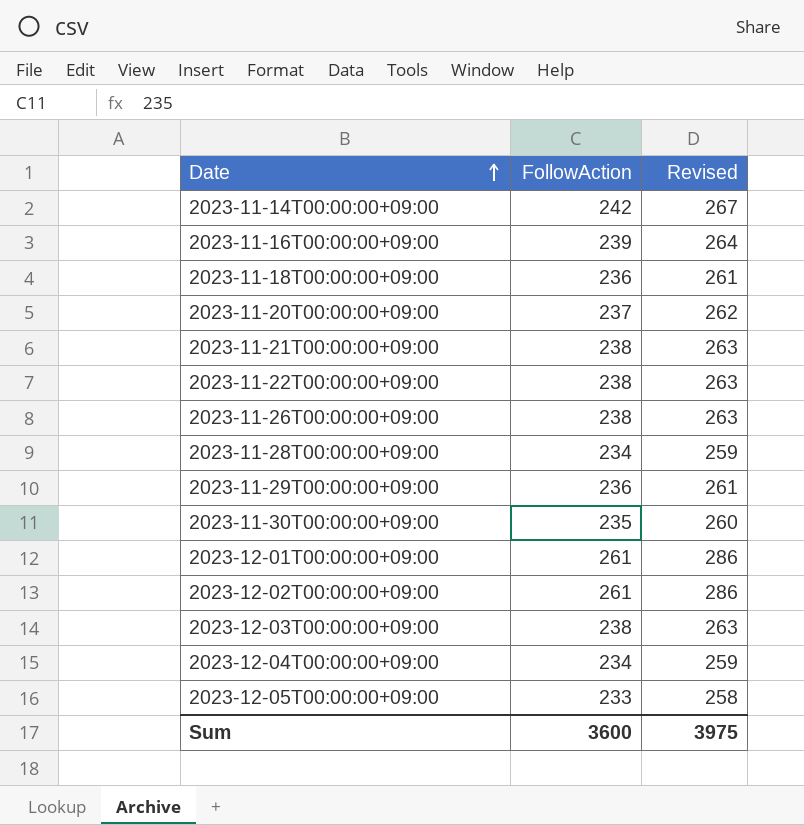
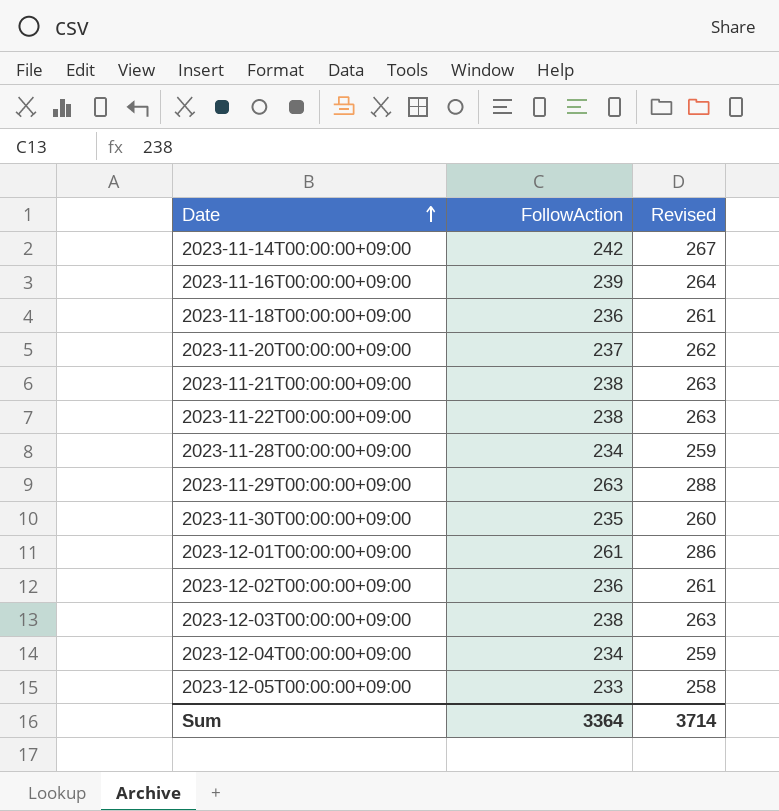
row 2023-11-26T00:00:00+09:00: 238 | 263 -> none
2023-11-29T00:00:00+09:00 | FollowAction: 236 -> 263
2023-11-29T00:00:00+09:00 | Revised: 261 -> 288
2023-12-02T00:00:00+09:00 | FollowAction: 261 -> 236
2023-12-02T00:00:00+09:00 | Revised: 286 -> 261
Sum | FollowAction: 3600 -> 3364
Sum | Revised: 3975 -> 3714

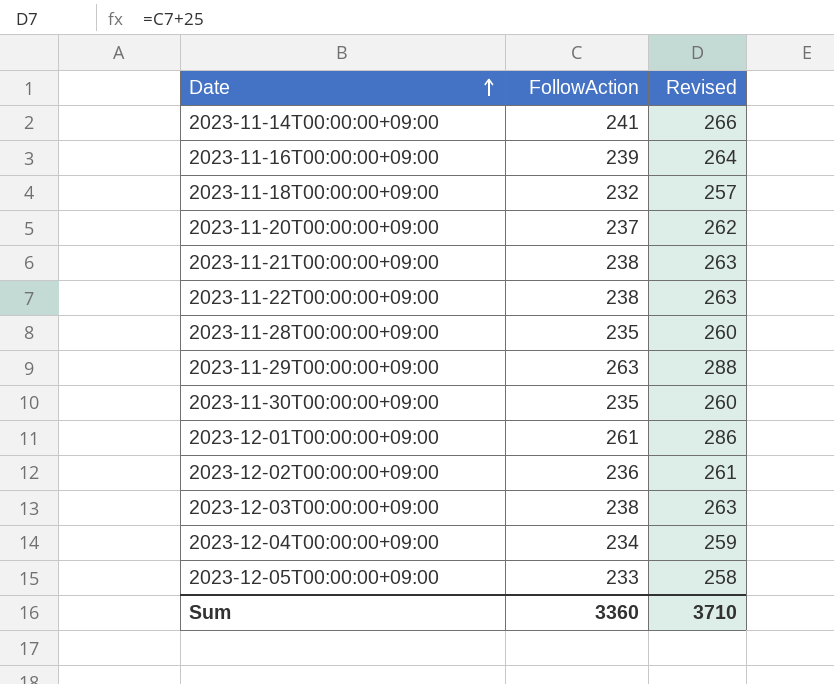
2023-11-14T00:00:00+09:00 | FollowAction: 242 -> 241
2023-11-14T00:00:00+09:00 | Revised: 267 -> 266
2023-11-18T00:00:00+09:00 | FollowAction: 236 -> 232
2023-11-18T00:00:00+09:00 | Revised: 261 -> 257
2023-11-28T00:00:00+09:00 | FollowAction: 234 -> 235
2023-11-28T00:00:00+09:00 | Revised: 259 -> 260
Sum | FollowAction: 3364 -> 3360
Sum | Revised: 3714 -> 3710

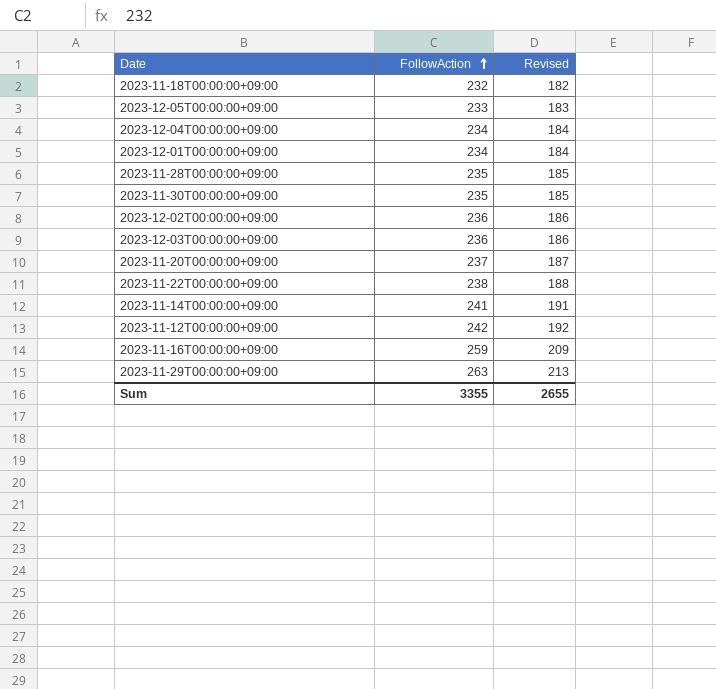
row order: Date ascending -> FollowAction ascending
column Revised | formula: [FollowAction] + 25 -> [FollowAction] - 50
row 2023-11-21T00:00:00+09:00: 238 | 263 -> none
2023-12-01T00:00:00+09:00 | FollowAction: 261 -> 234
2023-12-03T00:00:00+09:00 | FollowAction: 238 -> 236
row 2023-11-12T00:00:00+09:00: none -> 242 | 192
2023-11-16T00:00:00+09:00 | FollowAction: 239 -> 259
Sum | FollowAction: 3360 -> 3355
Sum | Revised: 3710 -> 2655

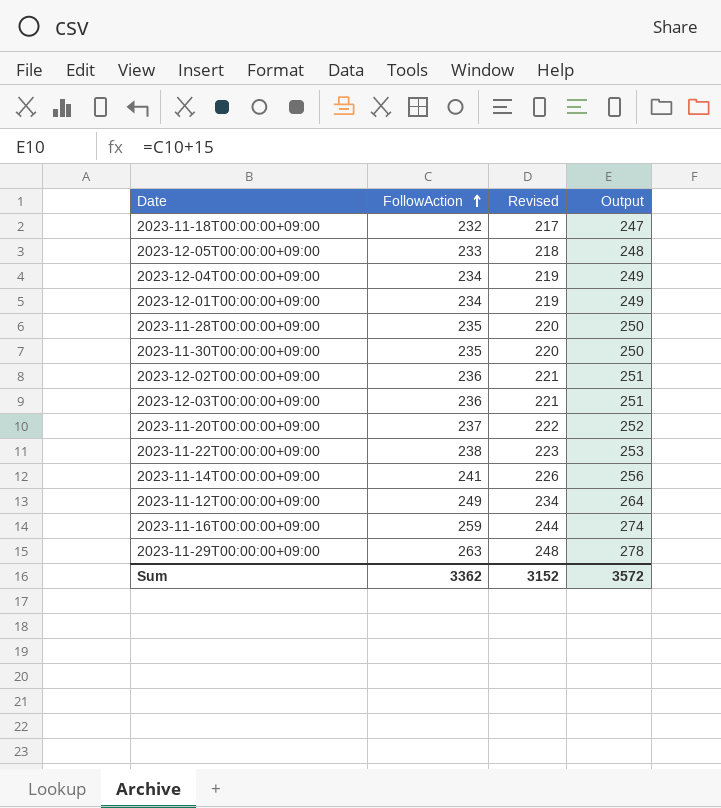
column Revised | formula: [FollowAction] - 50 -> [FollowAction] - 15
column Output | formula: none -> [FollowAction] + 15
2023-11-12T00:00:00+09:00 | FollowAction: 242 -> 249
Sum | FollowAction: 3355 -> 3362
Sum | Revised: 2655 -> 3152

